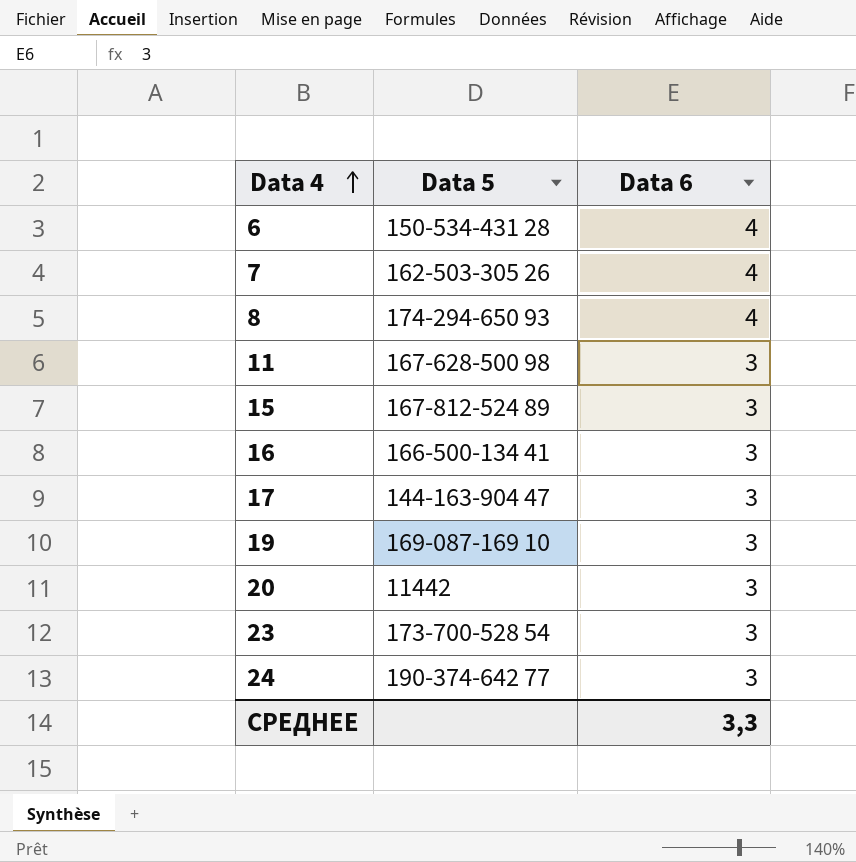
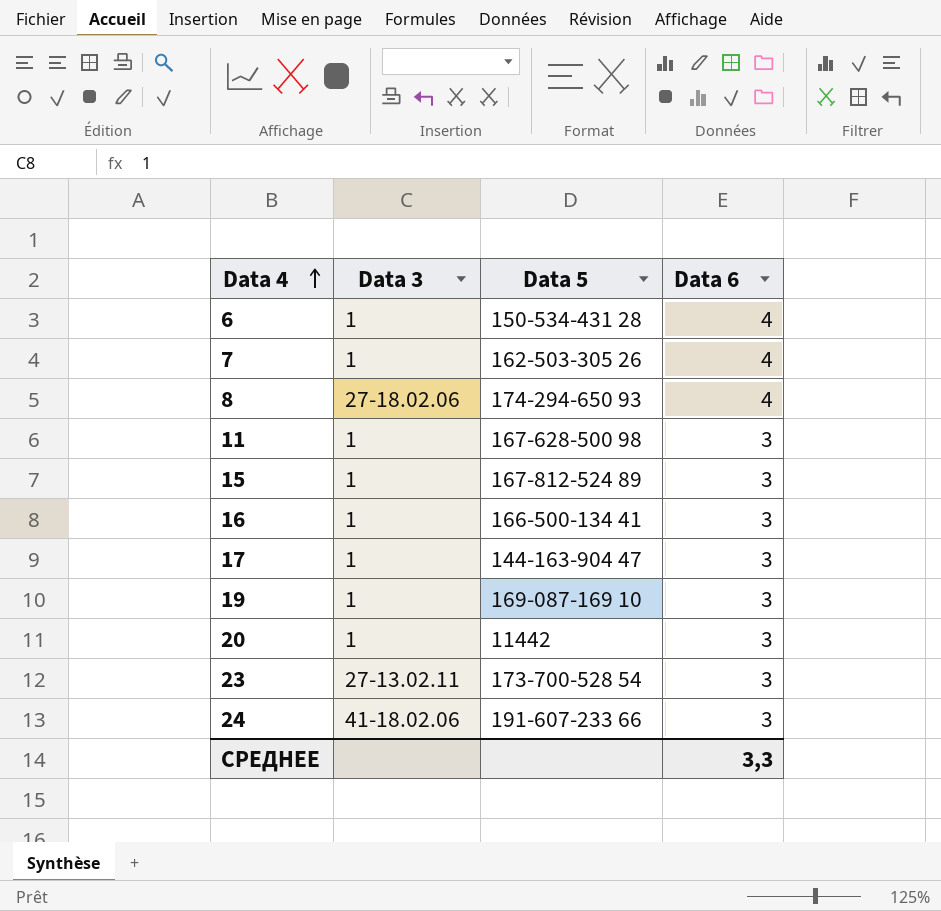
column Data 3 | position: none -> 2
24 | Data 5: 190-374-642 77 -> 191-607-233 66

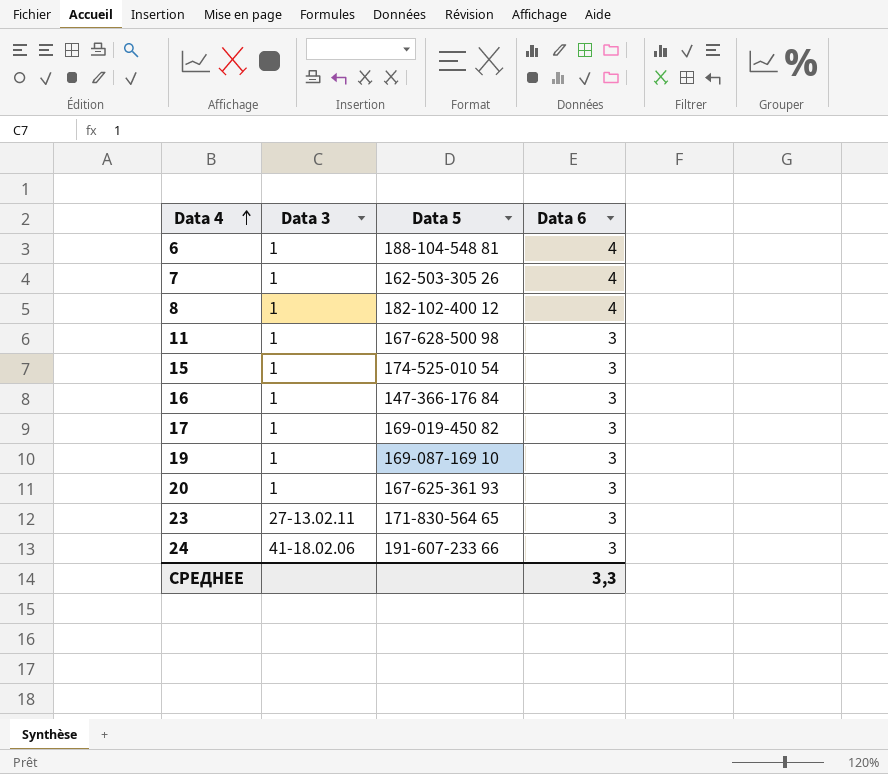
6 | Data 5: 150-534-431 28 -> 188-104-548 81
8 | Data 3: 27-18.02.06 -> 1
8 | Data 5: 174-294-650 93 -> 182-102-400 12
15 | Data 5: 167-812-524 89 -> 174-525-010 54
16 | Data 5: 166-500-134 41 -> 147-366-176 84
17 | Data 5: 144-163-904 47 -> 169-019-450 82
20 | Data 5: 11442 -> 167-625-361 93
23 | Data 5: 173-700-528 54 -> 171-830-564 65

